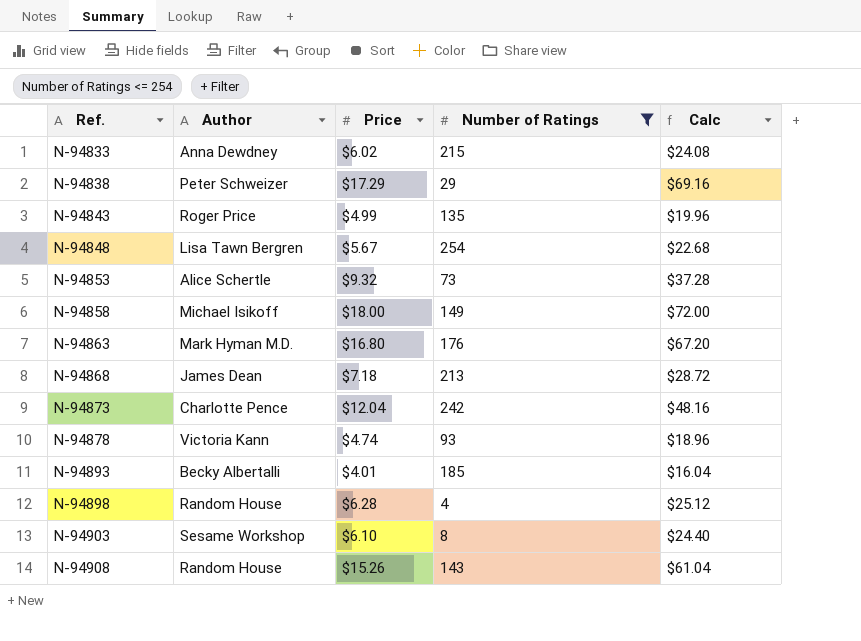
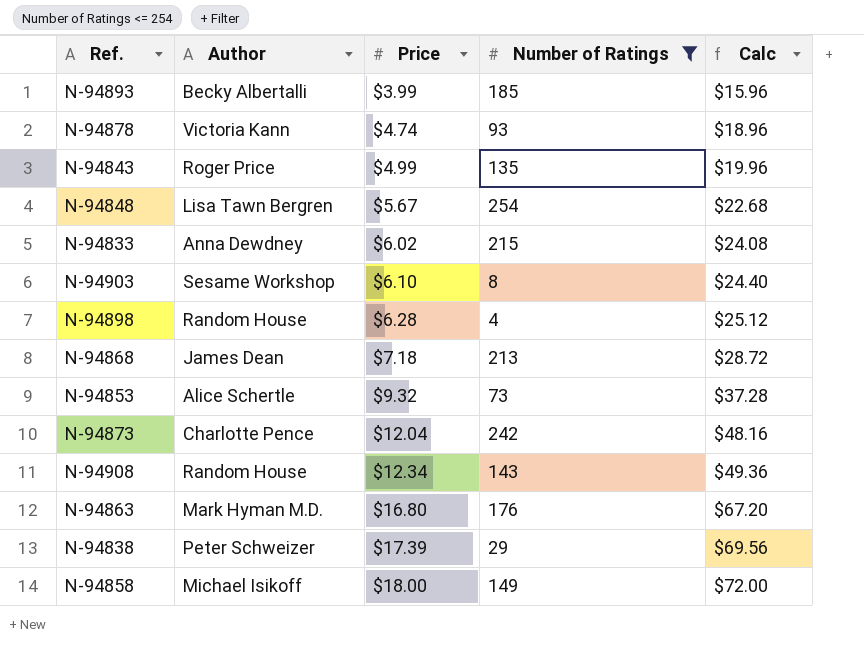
row order: Ref. ascending -> Price ascending
N-94893 | Price: $4.01 -> $3.99
N-94893 | Calc: $16.04 -> $15.96
N-94908 | Price: $15.26 -> $12.34
N-94908 | Calc: $61.04 -> $49.36
N-94838 | Price: $17.29 -> $17.39
N-94838 | Calc: $69.16 -> $69.56

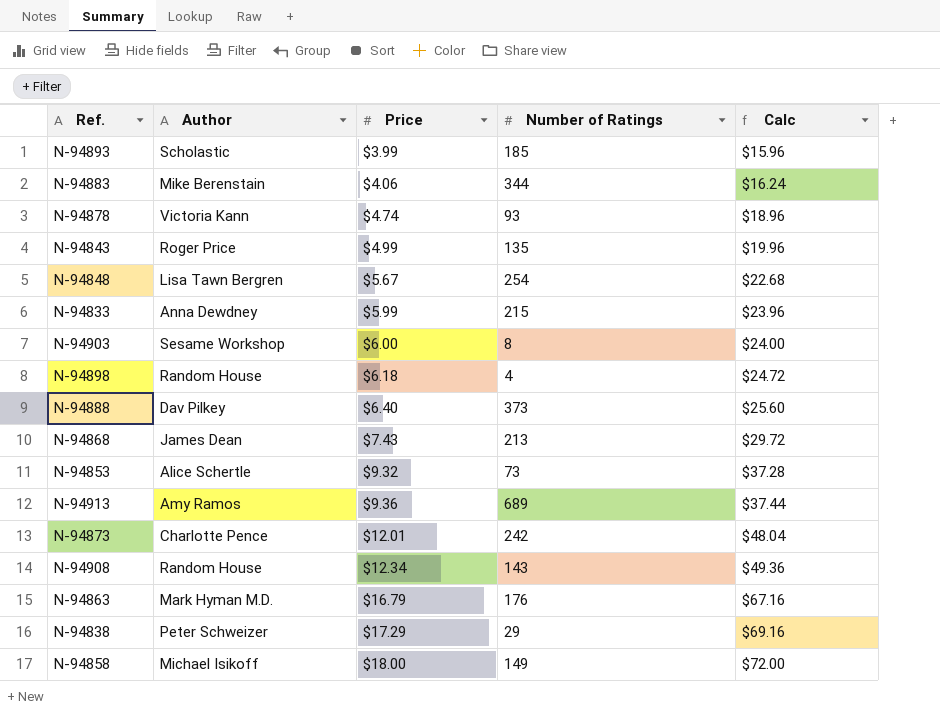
filter: Number of Ratings <= 254 -> none
N-94893 | Author: Becky Albertalli -> Scholastic
N-94833 | Price: $6.02 -> $5.99
N-94833 | Calc: $24.08 -> $23.96
N-94903 | Price: $6.10 -> $6.00
N-94903 | Calc: $24.40 -> $24.00
N-94898 | Price: $6.28 -> $6.18
N-94898 | Calc: $25.12 -> $24.72
N-94868 | Price: $7.18 -> $7.43
N-94868 | Calc: $28.72 -> $29.72
N-94873 | Price: $12.04 -> $12.01
N-94873 | Calc: $48.16 -> $48.04
N-94863 | Price: $16.80 -> $16.79
N-94863 | Calc: $67.20 -> $67.16
N-94838 | Price: $17.39 -> $17.29
N-94838 | Calc: $69.56 -> $69.16

